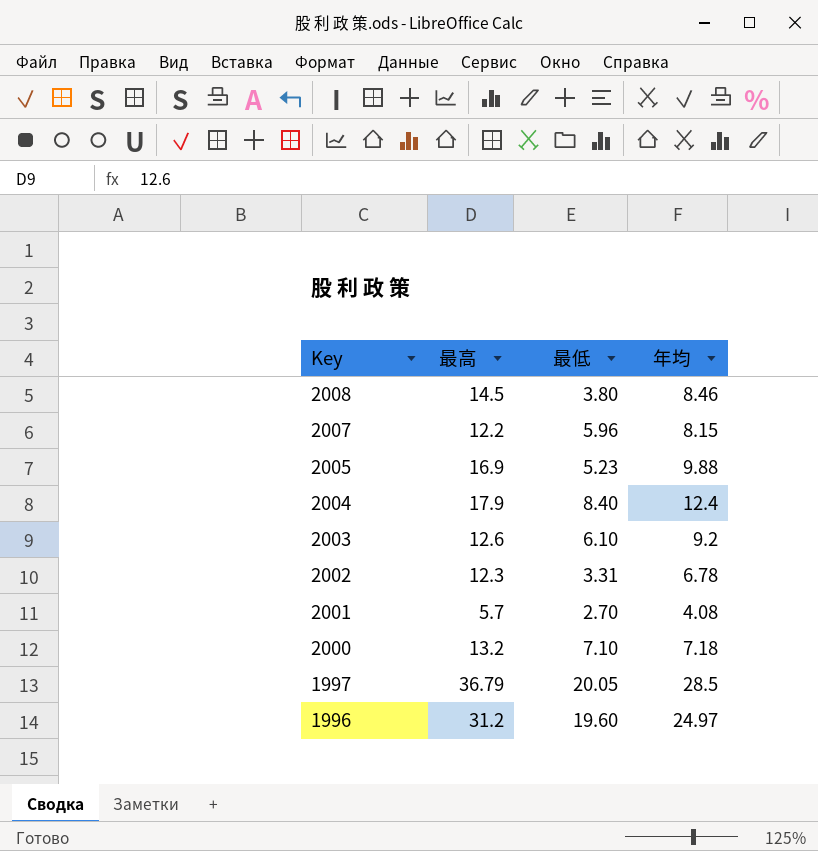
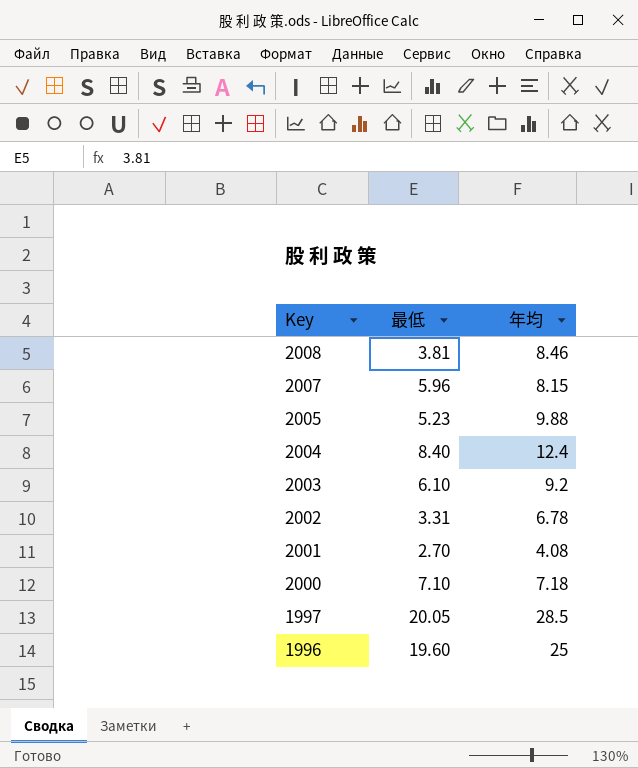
column 最高 | position: 2 -> none
2008 | 最低: 3.80 -> 3.81
1996 | 年均: 24.97 -> 25

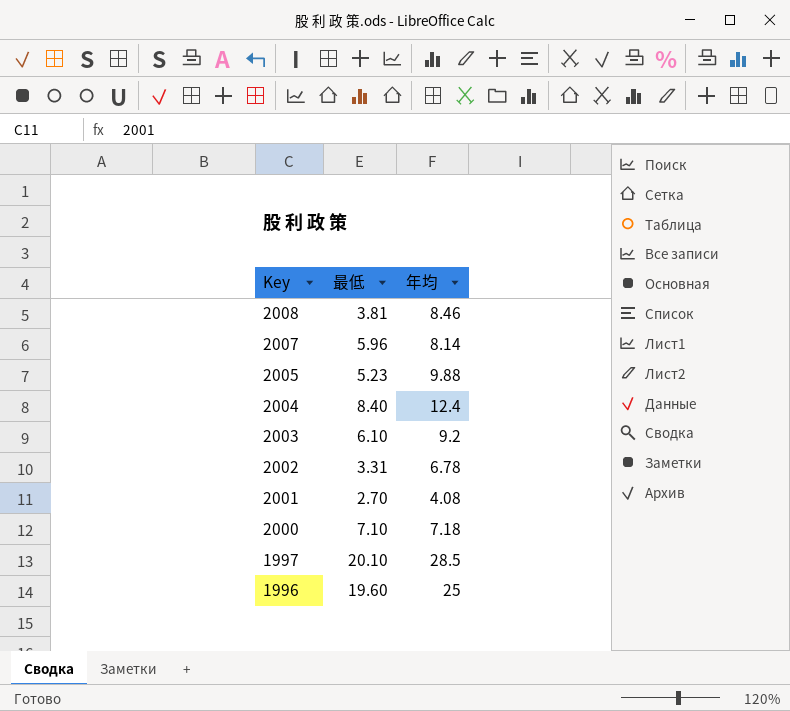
2007 | 年均: 8.15 -> 8.14
1997 | 最低: 20.05 -> 20.10

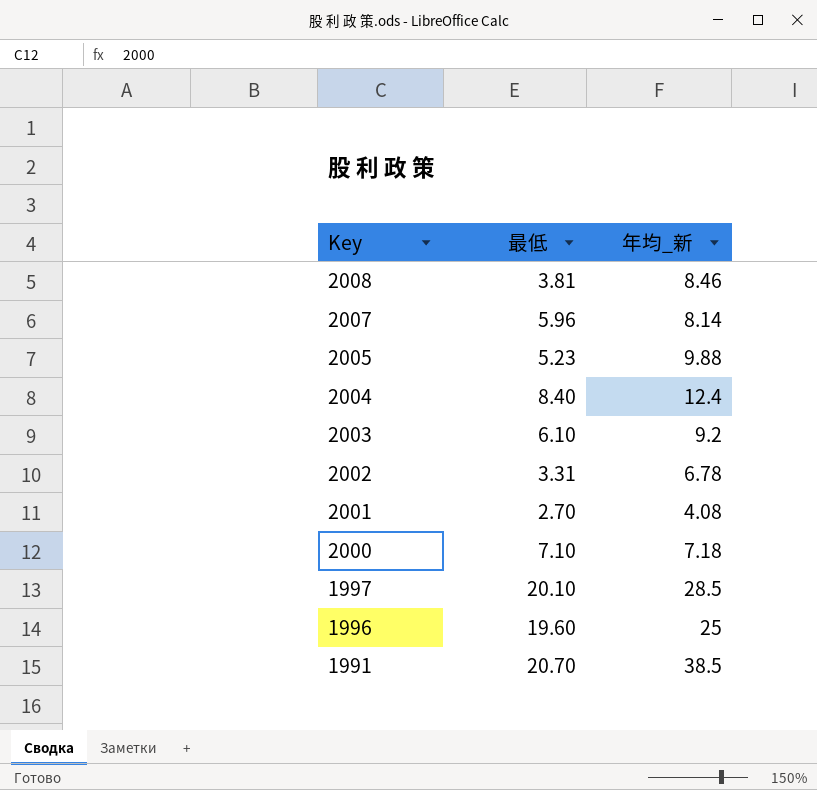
column name: 年均 -> 年均_新
row 1991: none -> 20.70 | 38.5

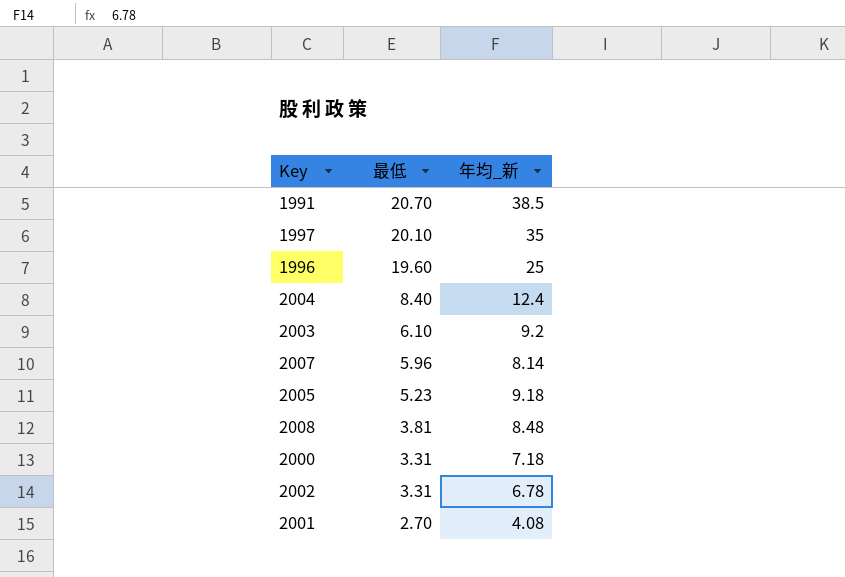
row order: Key descending -> 最低 descending
1997 | 年均_新: 28.5 -> 35
2005 | 年均_新: 9.88 -> 9.18
2008 | 年均_新: 8.46 -> 8.48
2000 | 最低: 7.10 -> 3.31

